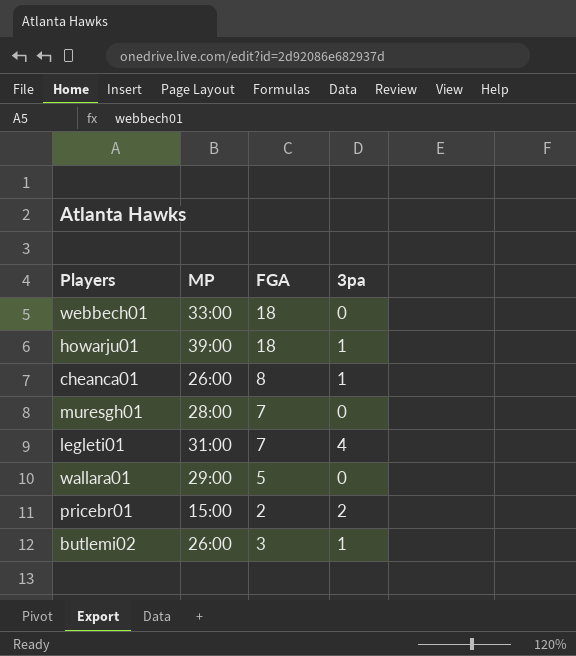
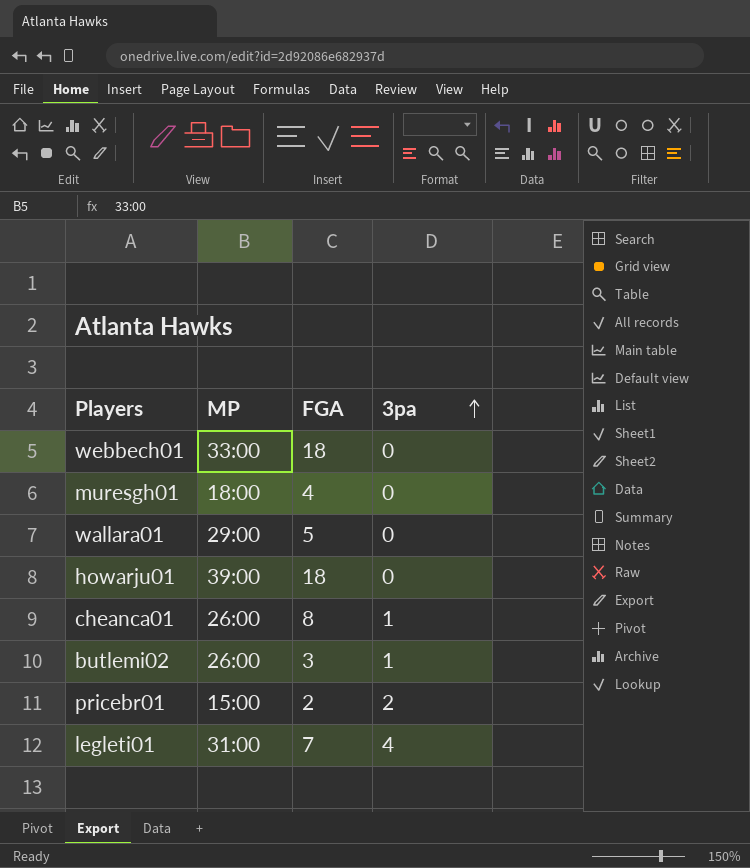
row order: none -> 3pa ascending
muresgh01 | MP: 28:00 -> 18:00
muresgh01 | FGA: 7 -> 4
howarju01 | 3pa: 1 -> 0

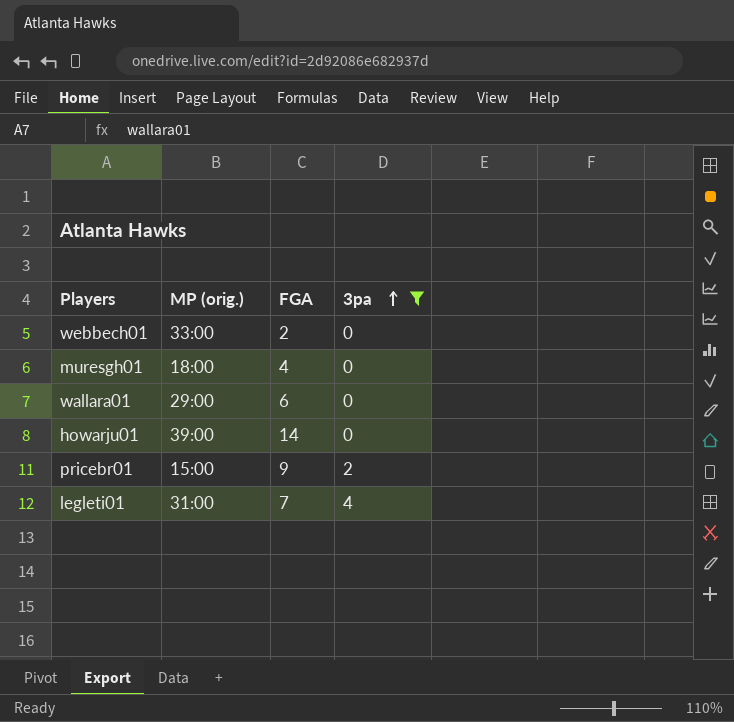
filter: none -> 3pa != 1
column name: MP -> MP (orig.)
webbech01 | FGA: 18 -> 2
wallara01 | FGA: 5 -> 6
howarju01 | FGA: 18 -> 14
pricebr01 | FGA: 2 -> 9

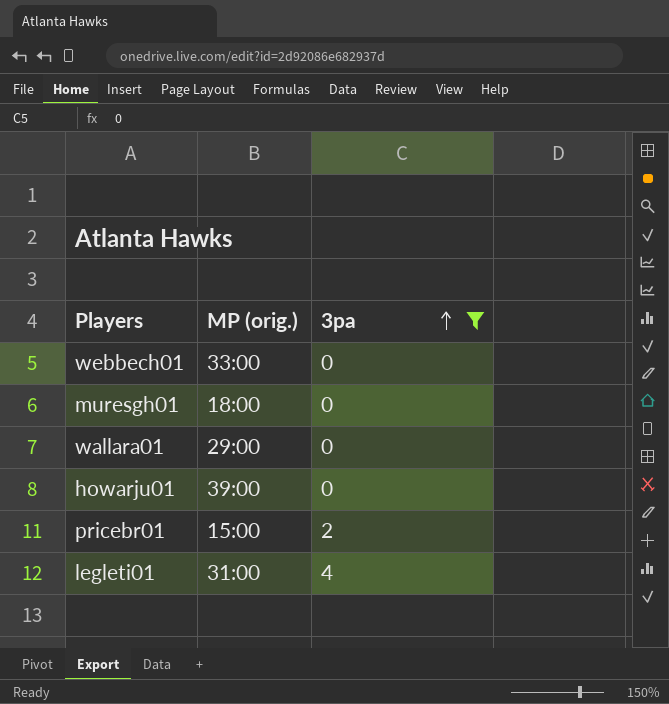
column FGA | position: 3 -> none

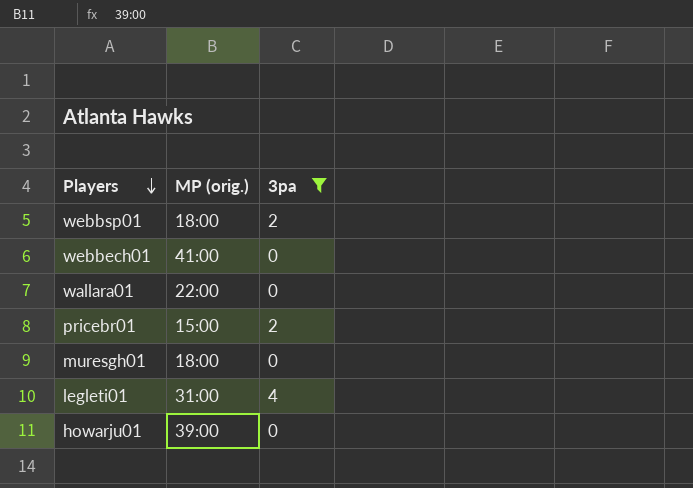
row order: 3pa ascending -> Players descending
row webbsp01: none -> 18:00 | 2
webbech01 | MP (orig.): 33:00 -> 41:00
wallara01 | MP (orig.): 29:00 -> 22:00

